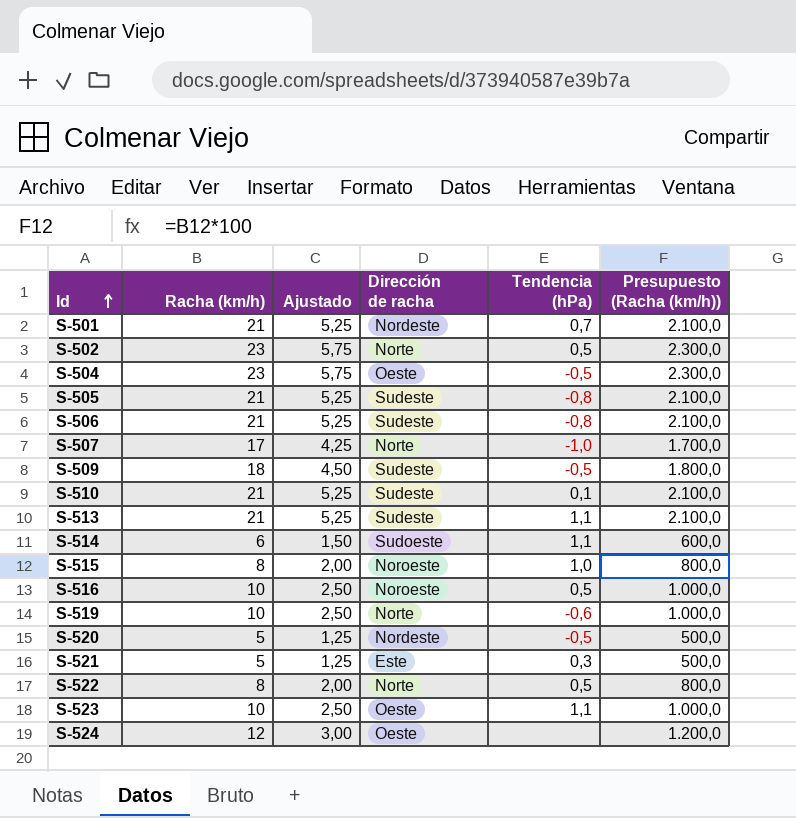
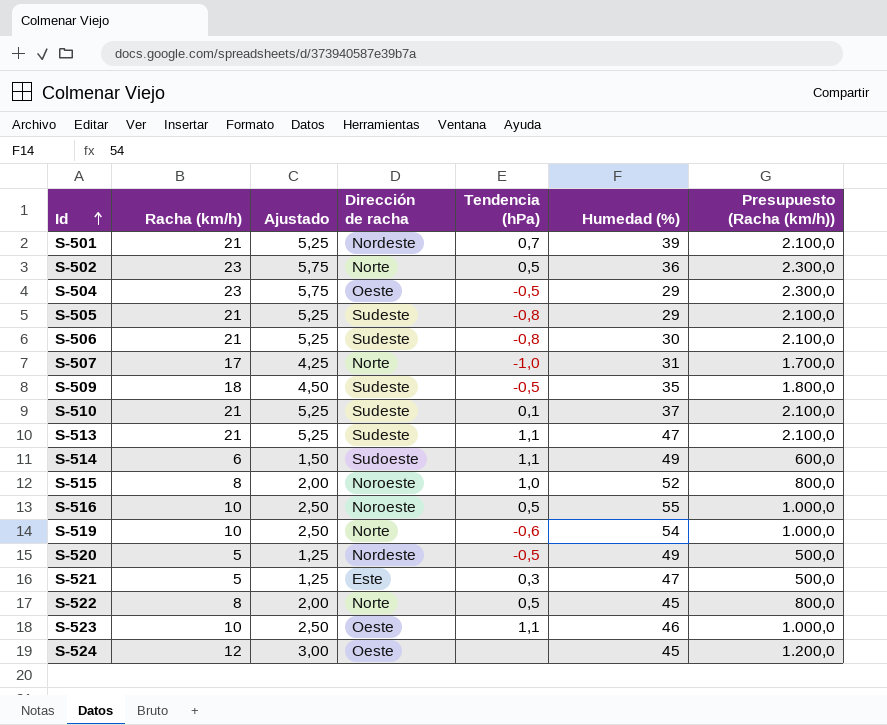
column Humedad (%) | position: none -> 6

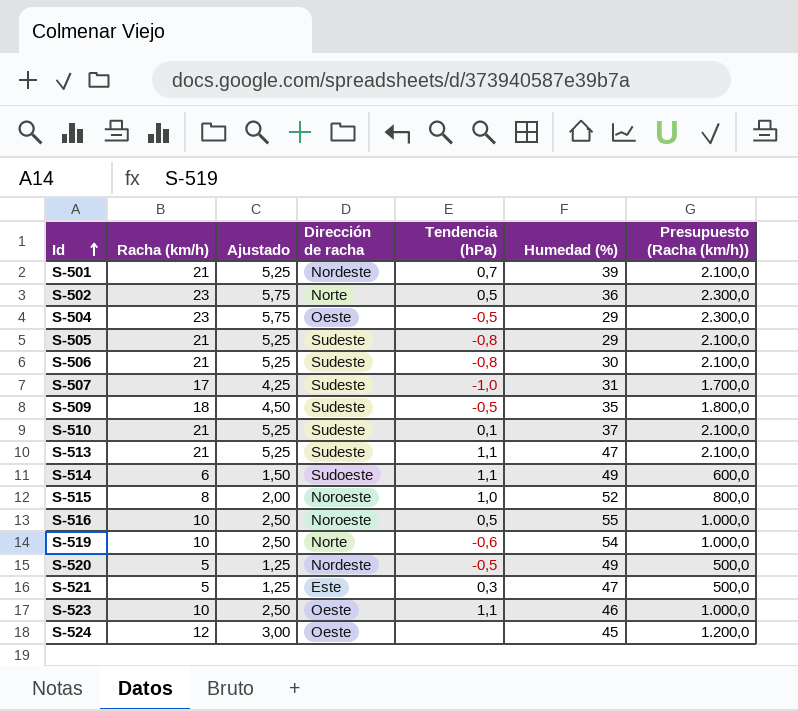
row S-522: 8 | 2,00 | Norte | 0,5 | 45 | 800,0 -> none
S-507 | Dirección de racha: Norte -> Sudeste

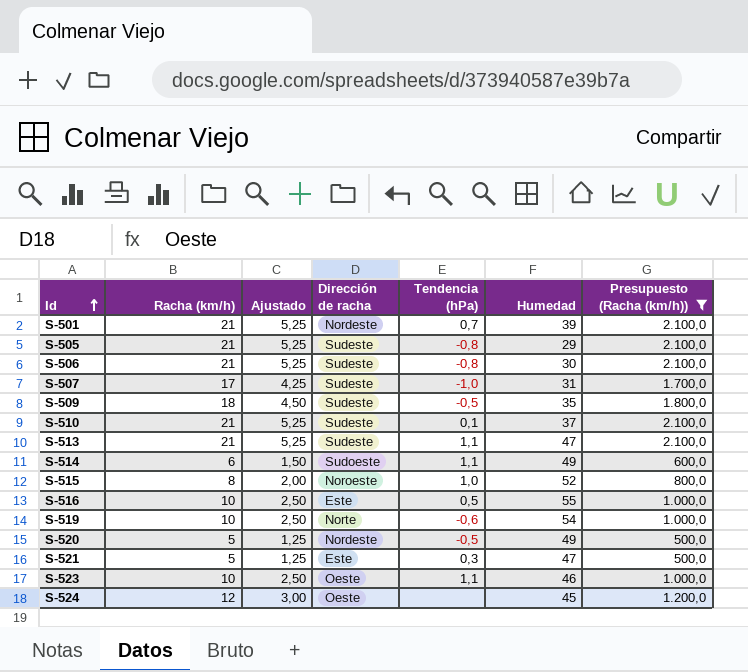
filter: none -> Presupuesto (Racha (km/h)) != 2.300,0
column name: Humedad (%) -> Humedad
S-516 | Dirección de racha: Noroeste -> Este

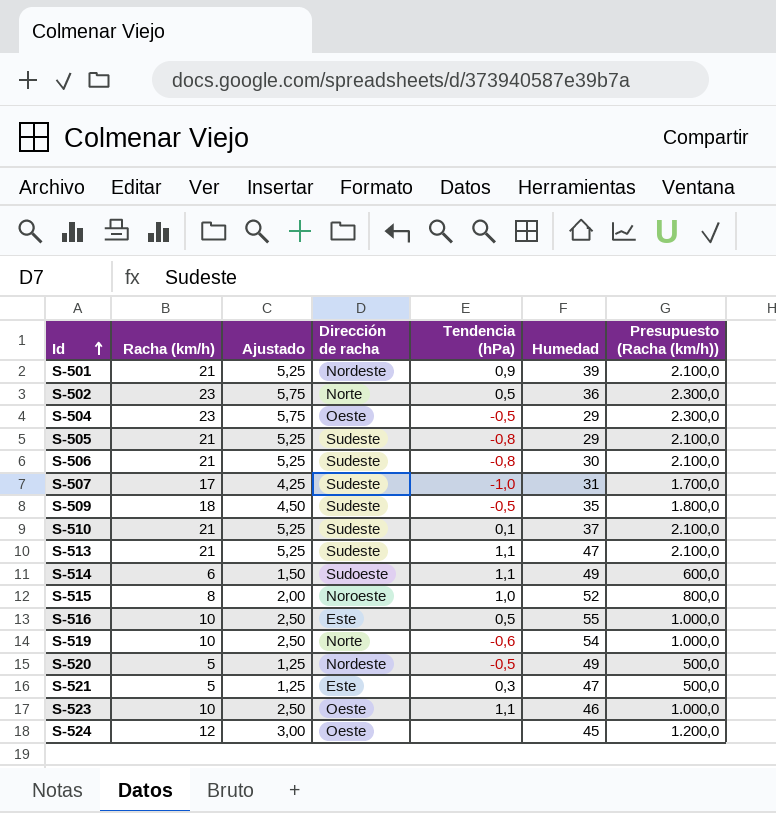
filter: Presupuesto (Racha (km/h)) != 2.300,0 -> none
S-501 | Tendencia (hPa): 0,7 -> 0,9

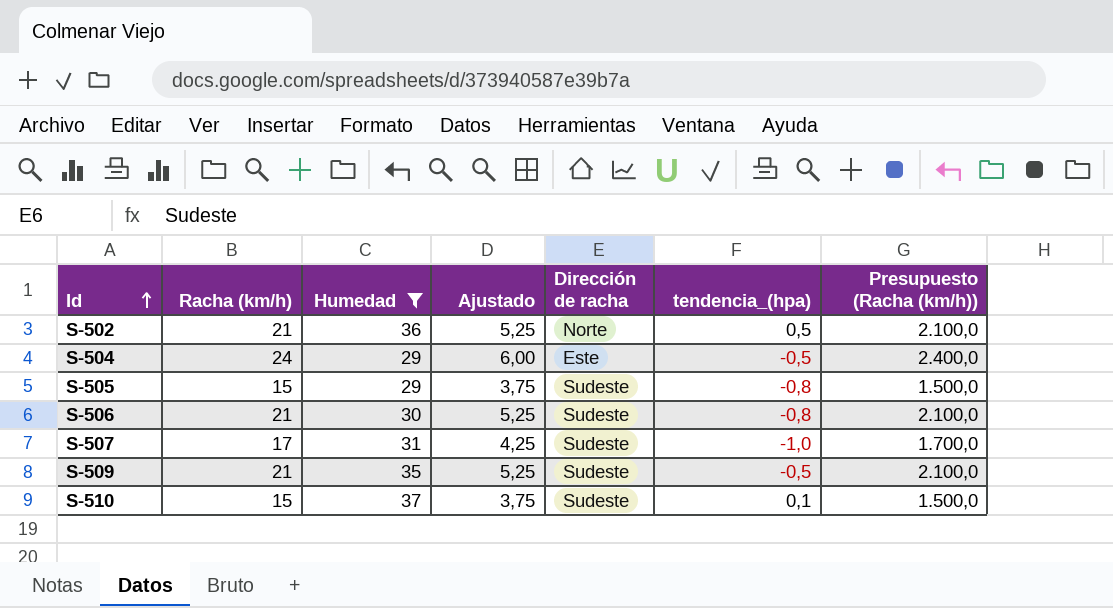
filter: none -> Humedad <= 37
column Humedad | position: 6 -> 3
column name: Tendencia (hPa) -> tendencia_(hpa)
S-502 | Racha (km/h): 23 -> 21
S-502 | Ajustado: 5,75 -> 5,25
S-502 | Presupuesto (Racha (km/h)): 2.300,0 -> 2.100,0
S-504 | Racha (km/h): 23 -> 24
S-504 | Ajustado: 5,75 -> 6,00
S-504 | Dirección de racha: Oeste -> Este
S-504 | Presupuesto (Racha (km/h)): 2.300,0 -> 2.400,0
S-505 | Racha (km/h): 21 -> 15
S-505 | Ajustado: 5,25 -> 3,75
S-505 | Presupuesto (Racha (km/h)): 2.100,0 -> 1.500,0
S-509 | Racha (km/h): 18 -> 21
S-509 | Ajustado: 4,50 -> 5,25
S-509 | Presupuesto (Racha (km/h)): 1.800,0 -> 2.100,0
S-510 | Racha (km/h): 21 -> 15
S-510 | Ajustado: 5,25 -> 3,75
S-510 | Presupuesto (Racha (km/h)): 2.100,0 -> 1.500,0

